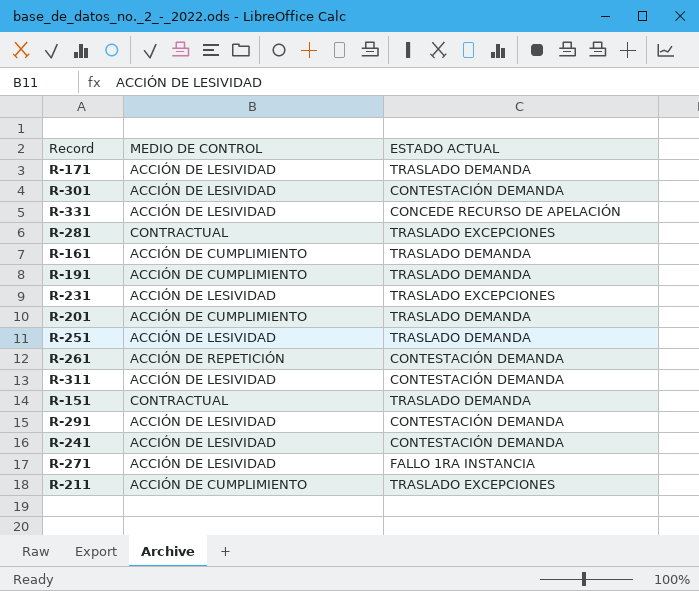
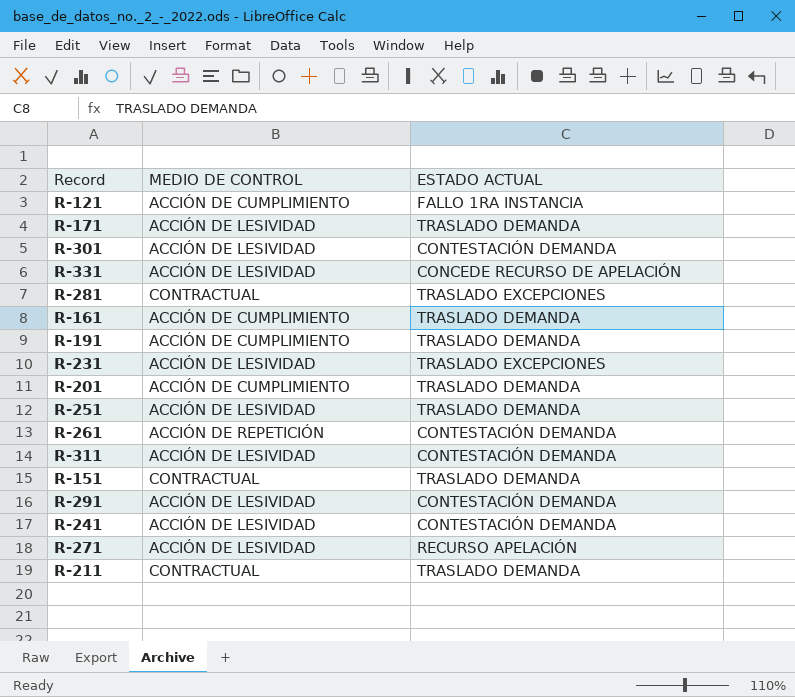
row R-121: none -> ACCIÓN DE CUMPLIMIENTO | FALLO 1RA INSTANCIA
R-271 | ESTADO ACTUAL: FALLO 1RA INSTANCIA -> RECURSO APELACIÓN
R-211 | MEDIO DE CONTROL: ACCIÓN DE CUMPLIMIENTO -> CONTRACTUAL
R-211 | ESTADO ACTUAL: TRASLADO EXCEPCIONES -> TRASLADO DEMANDA

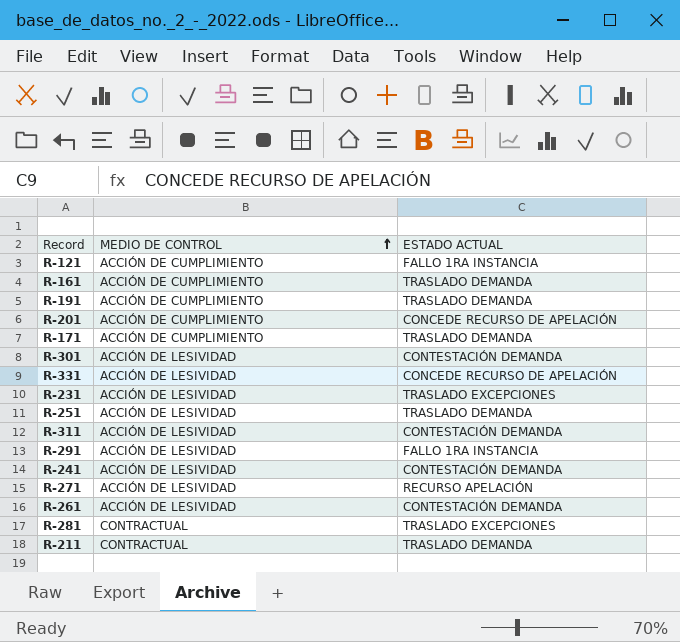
row order: none -> MEDIO DE CONTROL ascending
row R-151: CONTRACTUAL | TRASLADO DEMANDA -> none
R-201 | ESTADO ACTUAL: TRASLADO DEMANDA -> CONCEDE RECURSO DE APELACIÓN
R-171 | MEDIO DE CONTROL: ACCIÓN DE LESIVIDAD -> ACCIÓN DE CUMPLIMIENTO
R-291 | ESTADO ACTUAL: CONTESTACIÓN DEMANDA -> FALLO 1RA INSTANCIA
R-261 | MEDIO DE CONTROL: ACCIÓN DE REPETICIÓN -> ACCIÓN DE LESIVIDAD

